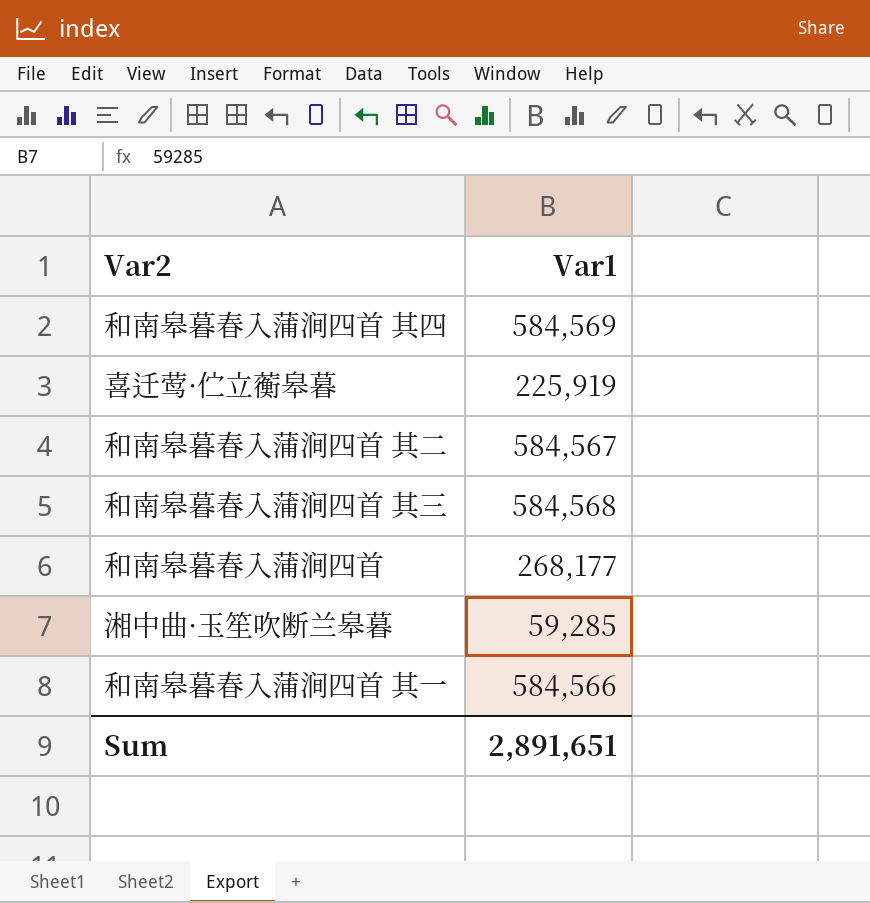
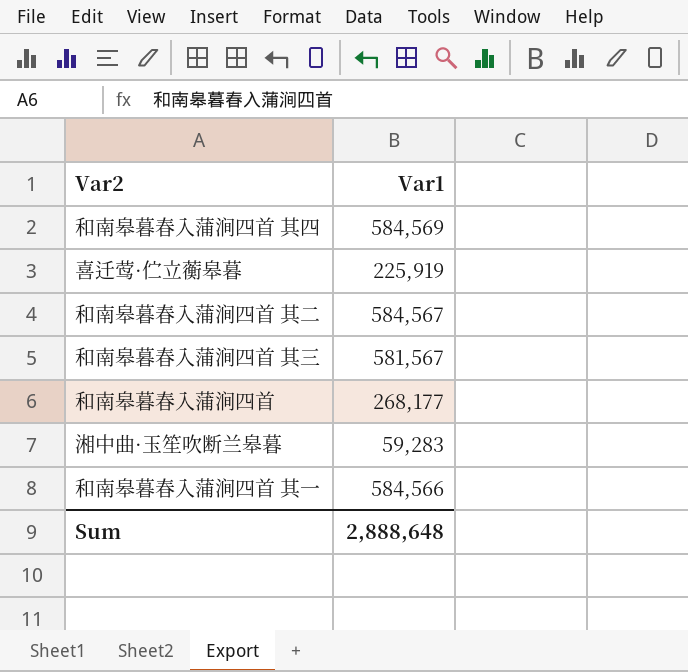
和南皋暮春入蒲涧四首 其三 | Var1: 584,568 -> 581,567
湘中曲·玉笙吹断兰皋暮 | Var1: 59,285 -> 59,283
Sum | Var1: 2,891,651 -> 2,888,648

